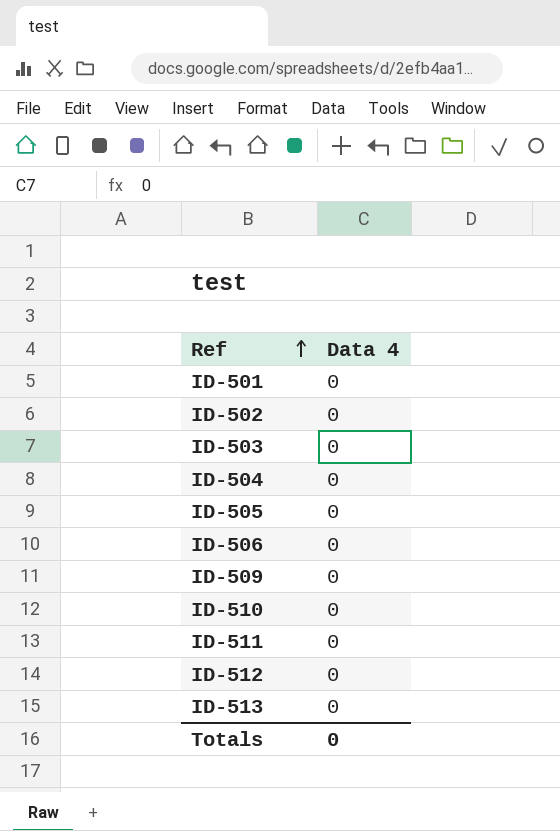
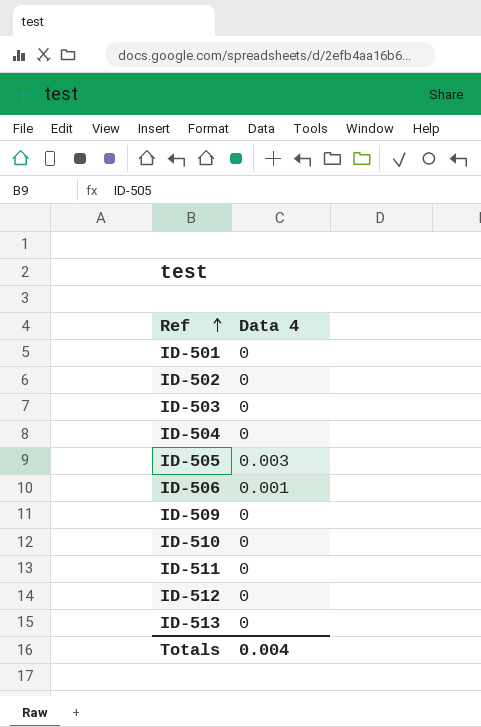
ID-505 | Data 4: 0 -> 0.003
ID-506 | Data 4: 0 -> 0.001
Totals | Data 4: 0 -> 0.004

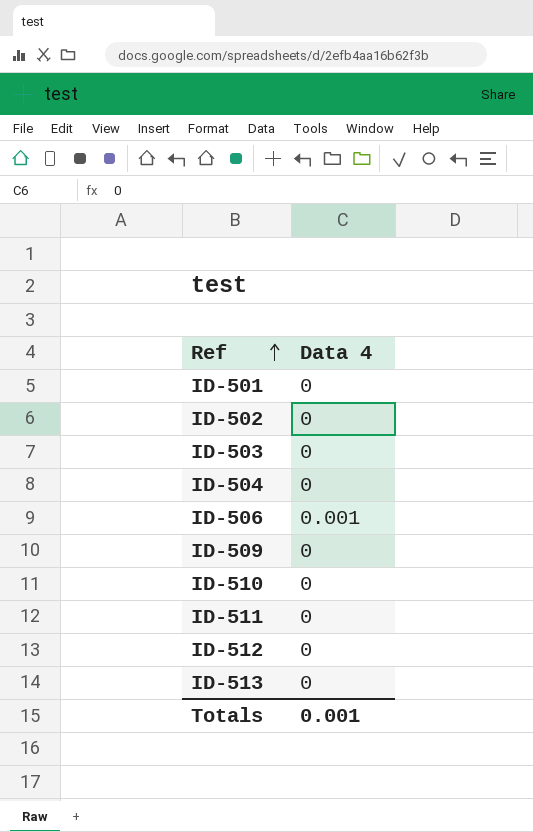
row ID-505: 0.003 -> none
Totals | Data 4: 0.004 -> 0.001

